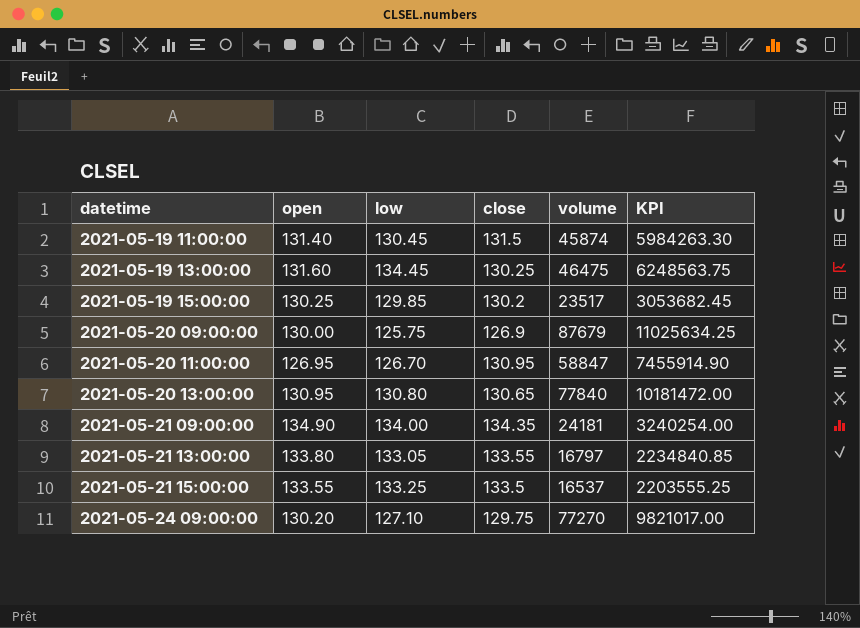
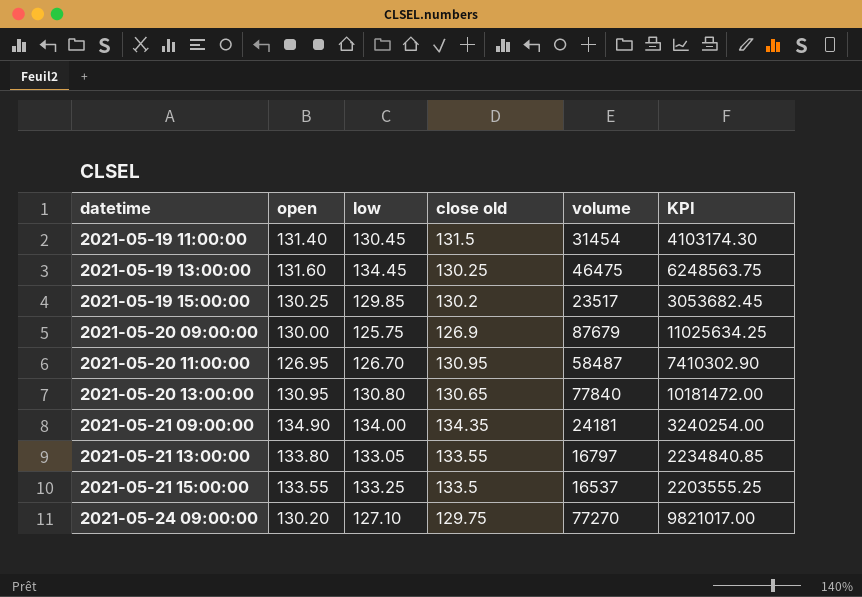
column name: close -> close old
2021-05-19 11:00:00 | volume: 45874 -> 31454
2021-05-19 11:00:00 | KPI: 5984263.30 -> 4103174.30
2021-05-20 11:00:00 | volume: 58847 -> 58487
2021-05-20 11:00:00 | KPI: 7455914.90 -> 7410302.90

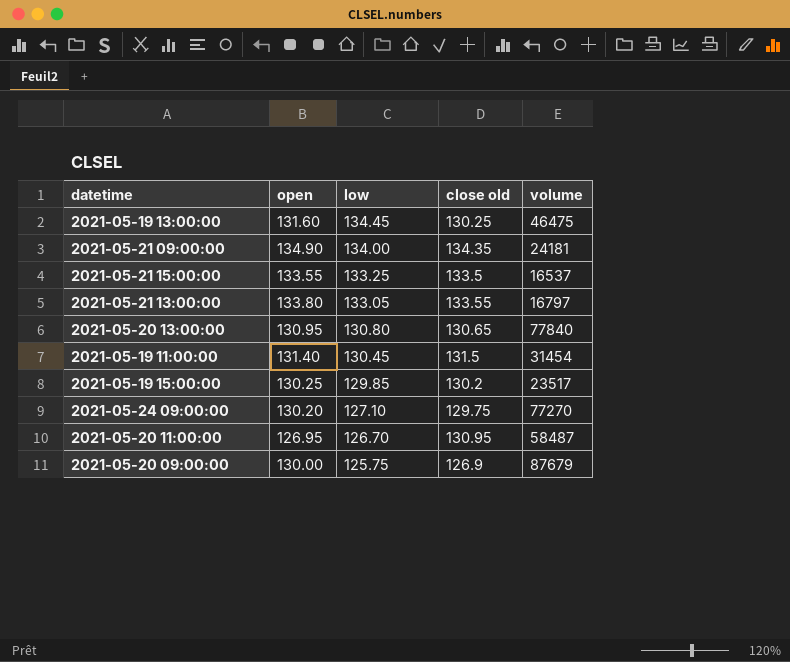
row order: datetime ascending -> low descending
column KPI | formula: [low] * [volume] -> none

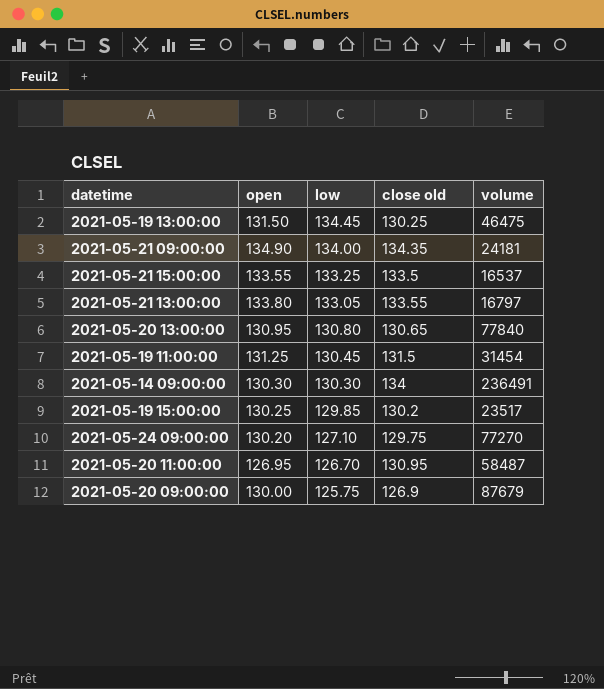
2021-05-19 13:00:00 | open: 131.60 -> 131.50
2021-05-19 11:00:00 | open: 131.40 -> 131.25
row 2021-05-14 09:00:00: none -> 130.30 | 130.30 | 134 | 236491

